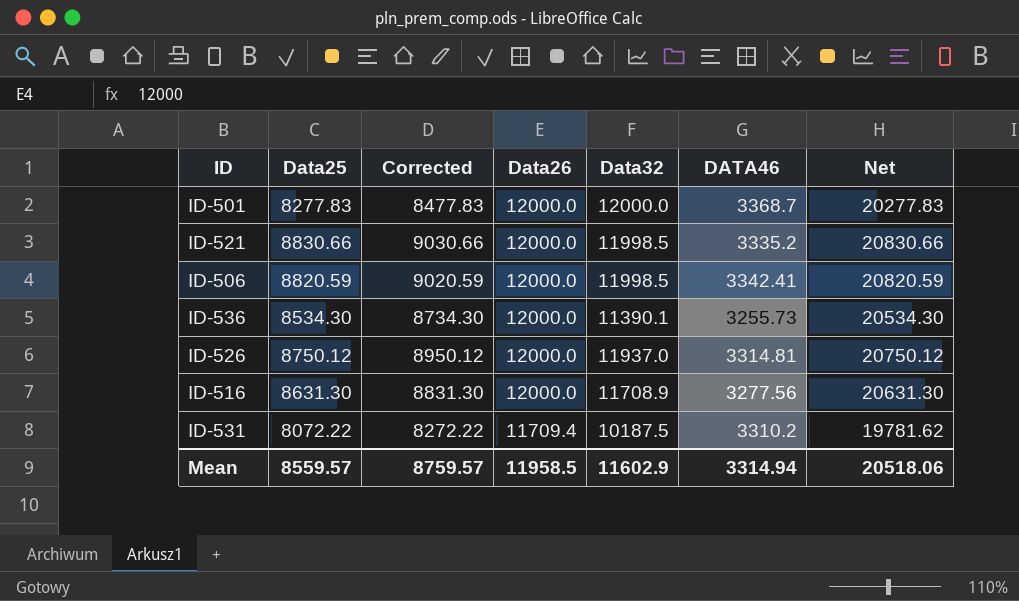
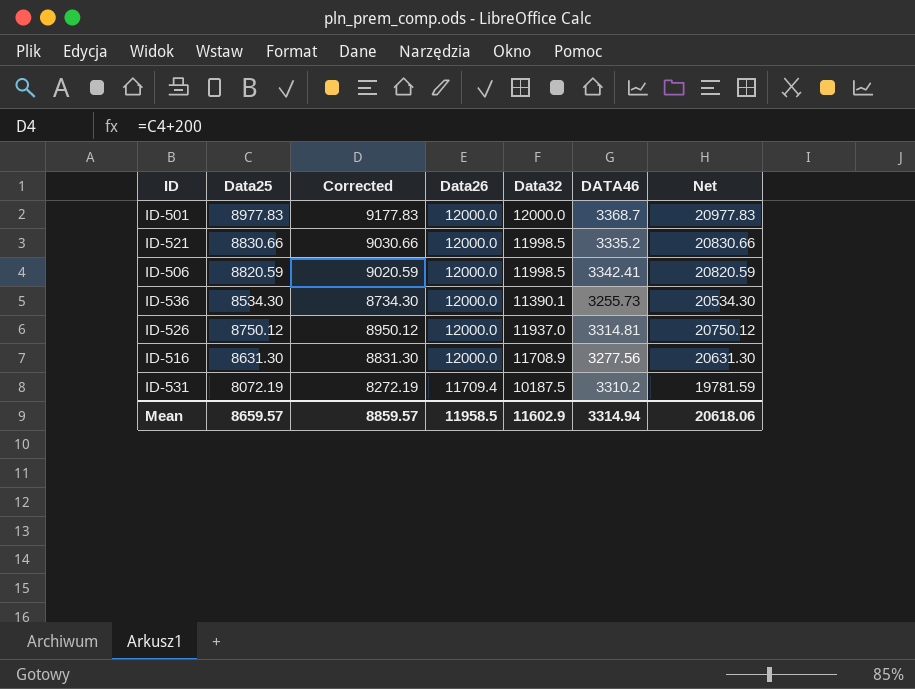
ID-501 | Data25: 8277.83 -> 8977.83
ID-501 | Corrected: 8477.83 -> 9177.83
ID-501 | Net: 20277.83 -> 20977.83
ID-531 | Data25: 8072.22 -> 8072.19
ID-531 | Corrected: 8272.22 -> 8272.19
ID-531 | Net: 19781.62 -> 19781.59
Mean | Data25: 8559.57 -> 8659.57
Mean | Corrected: 8759.57 -> 8859.57
Mean | Net: 20518.06 -> 20618.06

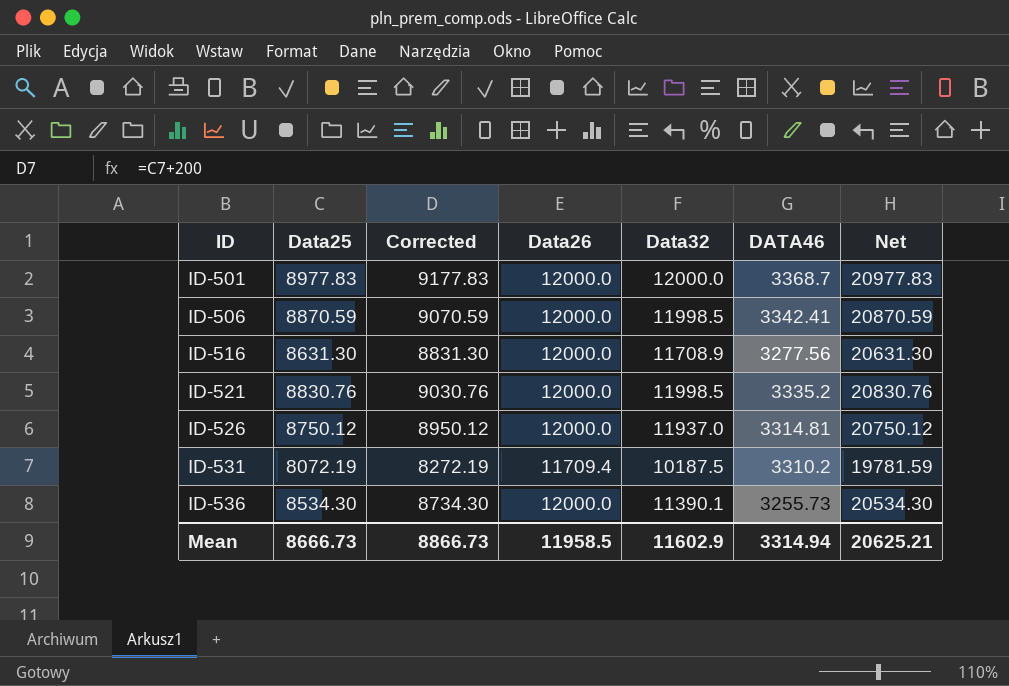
row order: Data26 descending -> ID ascending
ID-506 | Data25: 8820.59 -> 8870.59
ID-506 | Corrected: 9020.59 -> 9070.59
ID-506 | Net: 20820.59 -> 20870.59
ID-521 | Data25: 8830.66 -> 8830.76
ID-521 | Corrected: 9030.66 -> 9030.76
ID-521 | Net: 20830.66 -> 20830.76
Mean | Data25: 8659.57 -> 8666.73
Mean | Corrected: 8859.57 -> 8866.73
Mean | Net: 20618.06 -> 20625.21

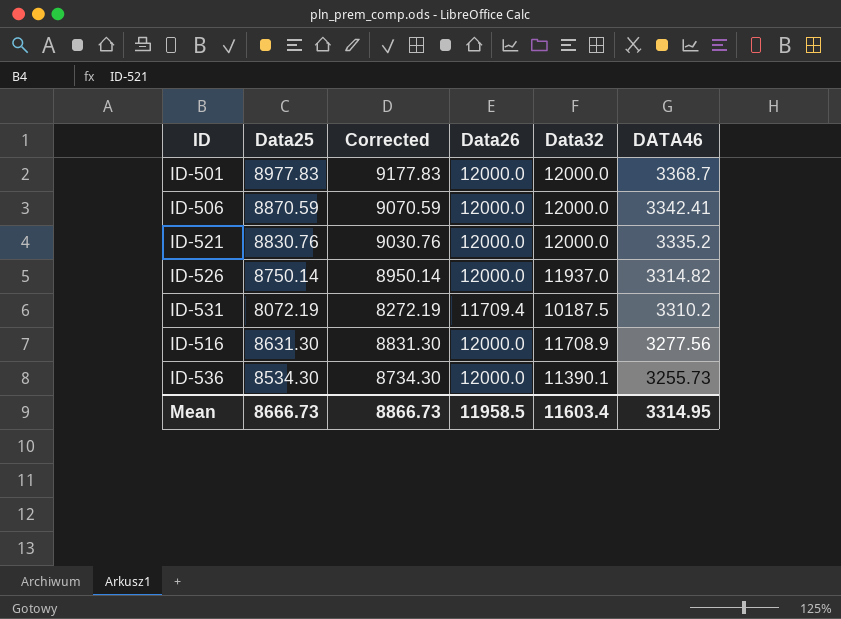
row order: ID ascending -> DATA46 descending
column Net | formula: [Data25] + [Data26] -> none
ID-506 | Data32: 11998.5 -> 12000.0
ID-521 | Data32: 11998.5 -> 12000.0
ID-526 | Data25: 8750.12 -> 8750.14
ID-526 | Corrected: 8950.12 -> 8950.14
ID-526 | DATA46: 3314.81 -> 3314.82
Mean | Data32: 11602.9 -> 11603.4
Mean | DATA46: 3314.94 -> 3314.95

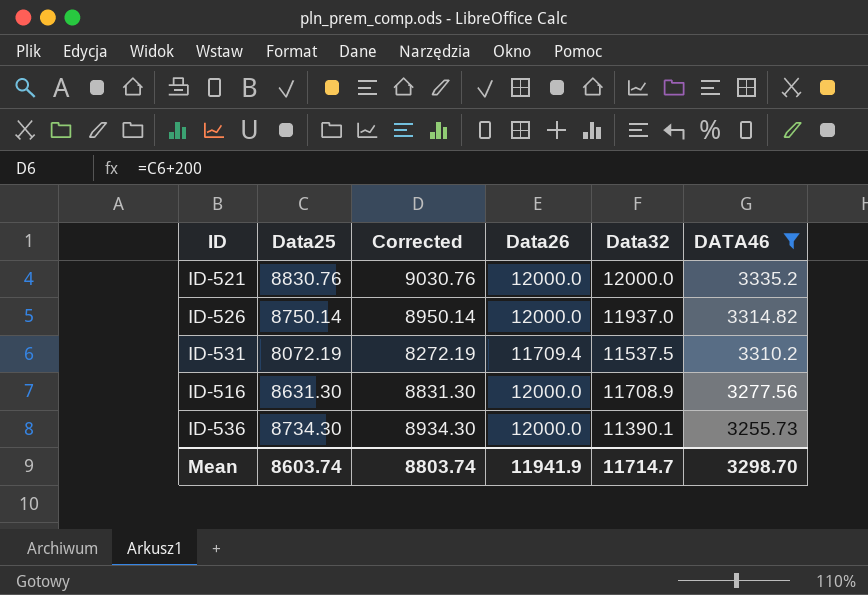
filter: none -> DATA46 <= 3335.2
ID-531 | Data32: 10187.5 -> 11537.5
ID-536 | Data25: 8534.30 -> 8734.30
ID-536 | Corrected: 8734.30 -> 8934.30
Mean | Data25: 8666.73 -> 8603.74
Mean | Corrected: 8866.73 -> 8803.74
Mean | Data26: 11958.5 -> 11941.9
Mean | Data32: 11603.4 -> 11714.7
Mean | DATA46: 3314.95 -> 3298.70

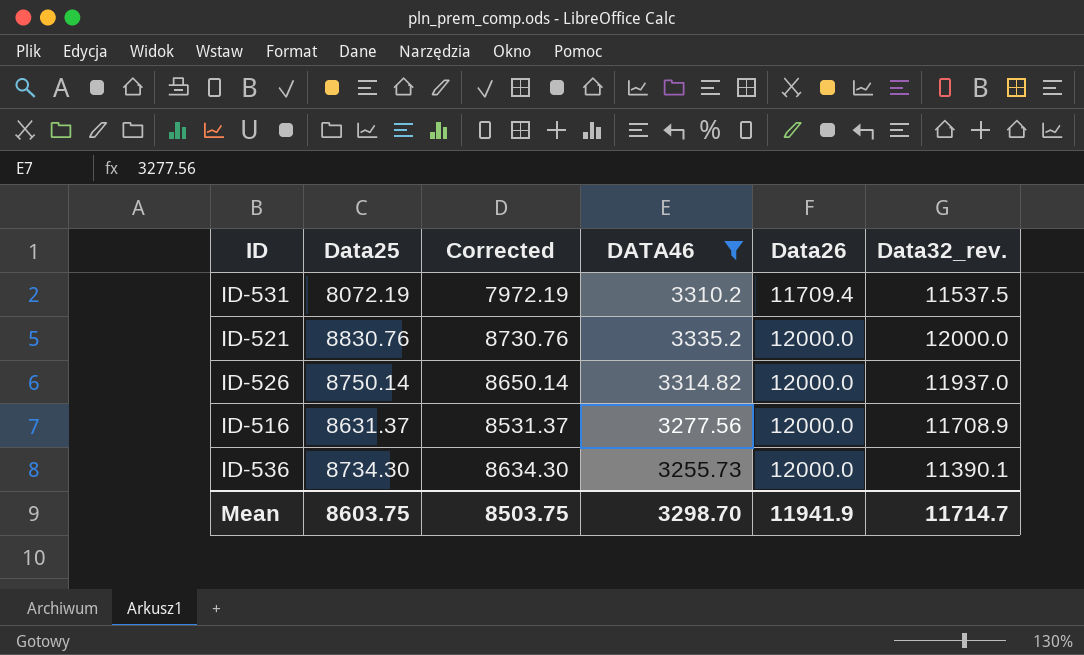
row order: DATA46 descending -> Data26 ascending
column Corrected | formula: [Data25] + 200 -> [Data25] - 100
column DATA46 | position: 6 -> 4
column name: Data32 -> Data32_rev.
ID-516 | Data25: 8631.30 -> 8631.37
Mean | Data25: 8603.74 -> 8603.75
Mean | Corrected: 8803.74 -> 8503.75

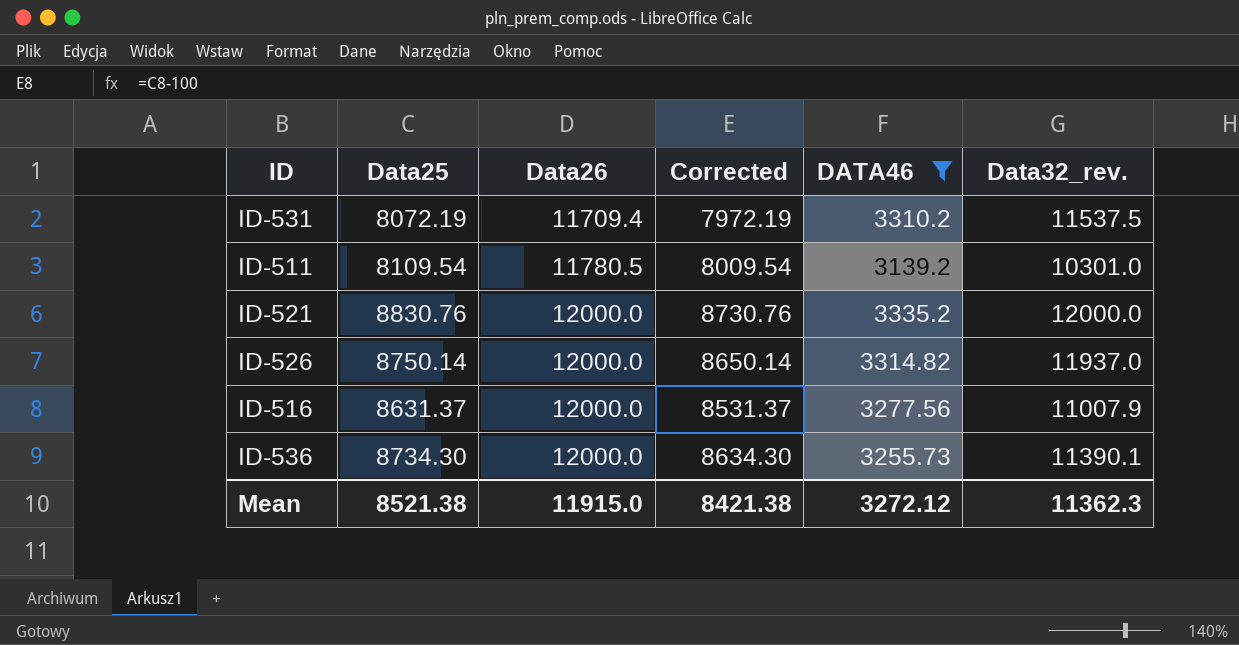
column Data26 | position: 5 -> 3
row ID-511: none -> 8109.54 | 11780.5 | 8009.54 | 3139.2 | 10301.0
ID-516 | Data32_rev.: 11708.9 -> 11007.9
Mean | Data25: 8603.75 -> 8521.38
Mean | Data26: 11941.9 -> 11915.0
Mean | Corrected: 8503.75 -> 8421.38
Mean | DATA46: 3298.70 -> 3272.12
Mean | Data32_rev.: 11714.7 -> 11362.3

